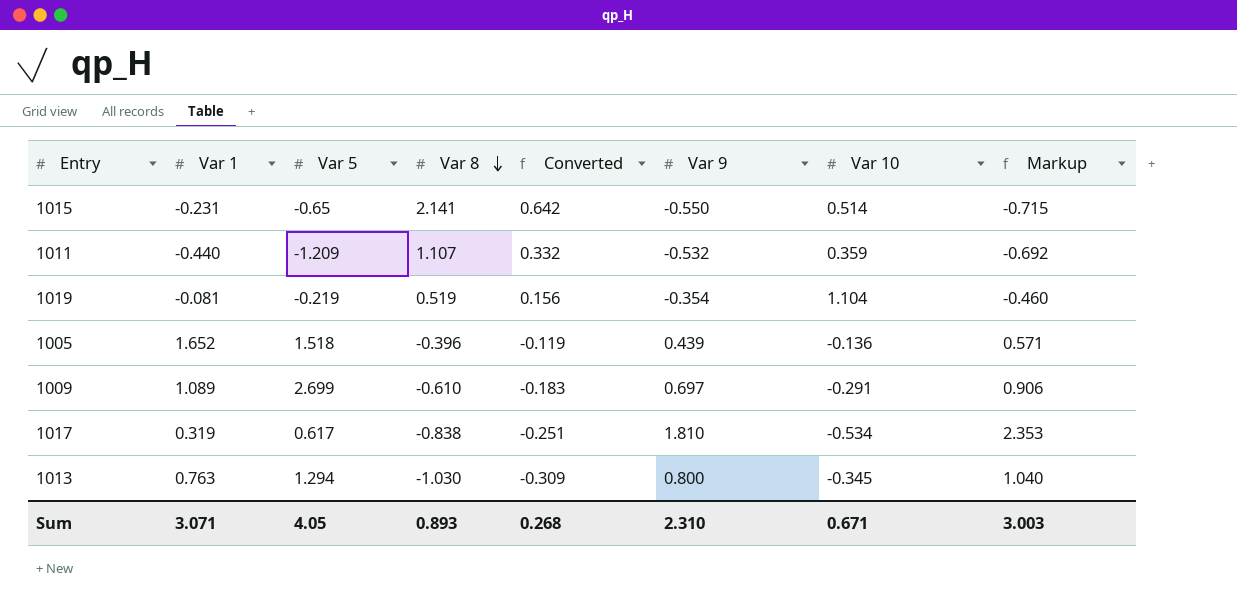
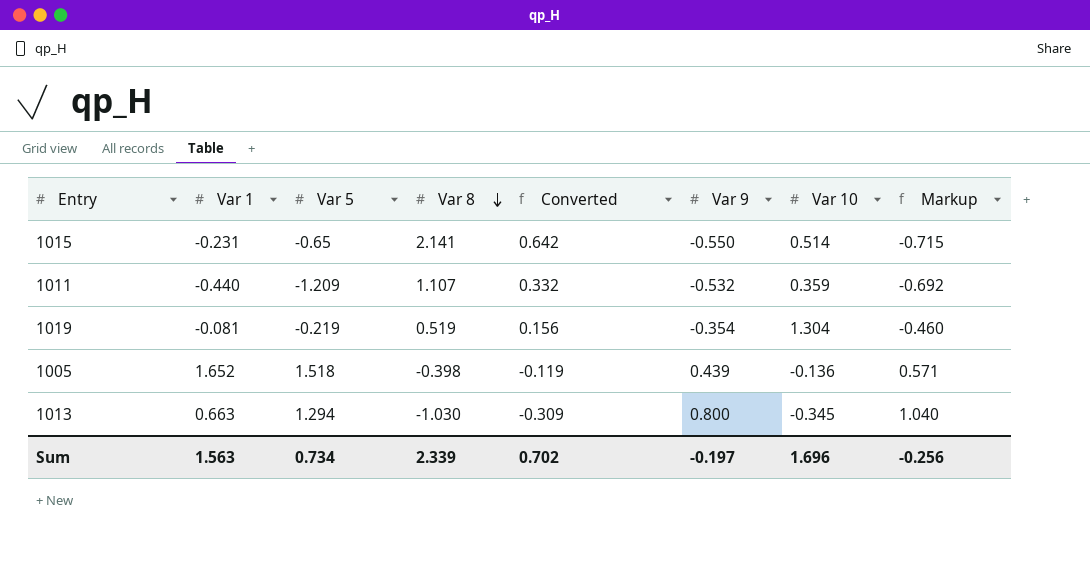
row 1009: 1.089 | 2.699 | -0.610 | -0.183 | 0.697 | -0.291 | 0.906 -> none
row 1017: 0.319 | 0.617 | -0.838 | -0.251 | 1.810 | -0.534 | 2.353 -> none
1019 | Var 10: 1.104 -> 1.304
1005 | Var 8: -0.396 -> -0.398
1013 | Var 1: 0.763 -> 0.663
Sum | Var 1: 3.071 -> 1.563
Sum | Var 5: 4.05 -> 0.734
Sum | Var 8: 0.893 -> 2.339
Sum | Converted: 0.268 -> 0.702
Sum | Var 9: 2.310 -> -0.197
Sum | Var 10: 0.671 -> 1.696
Sum | Markup: 3.003 -> -0.256

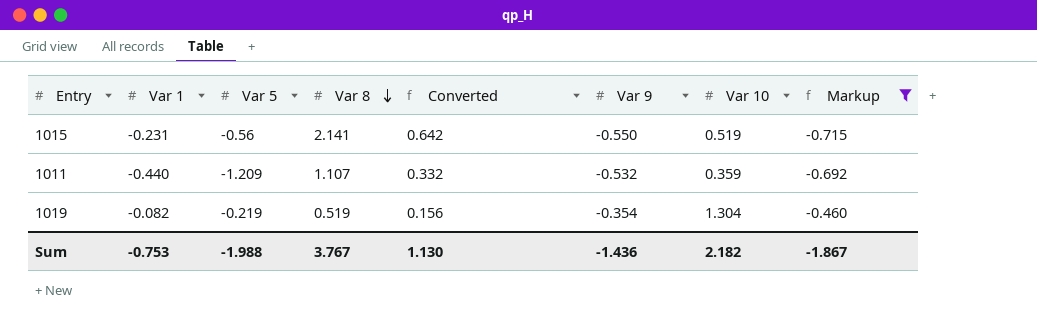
filter: none -> Markup <= -0.460
1015 | Var 5: -0.65 -> -0.56
1015 | Var 10: 0.514 -> 0.519
1019 | Var 1: -0.081 -> -0.082
Sum | Var 1: 1.563 -> -0.753
Sum | Var 5: 0.734 -> -1.988
Sum | Var 8: 2.339 -> 3.767
Sum | Converted: 0.702 -> 1.130
Sum | Var 9: -0.197 -> -1.436
Sum | Var 10: 1.696 -> 2.182
Sum | Markup: -0.256 -> -1.867

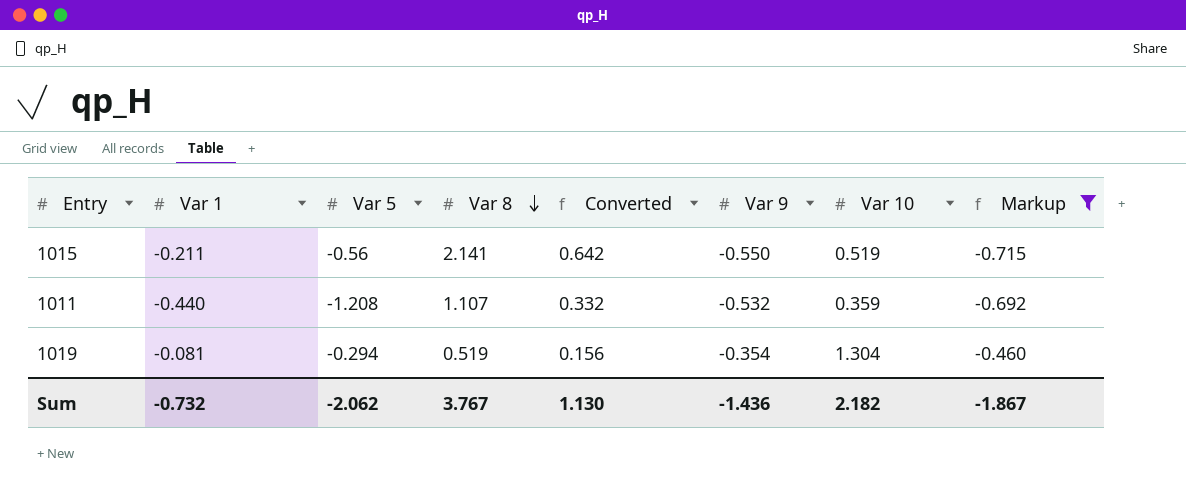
1015 | Var 1: -0.231 -> -0.211
1011 | Var 5: -1.209 -> -1.208
1019 | Var 1: -0.082 -> -0.081
1019 | Var 5: -0.219 -> -0.294
Sum | Var 1: -0.753 -> -0.732
Sum | Var 5: -1.988 -> -2.062

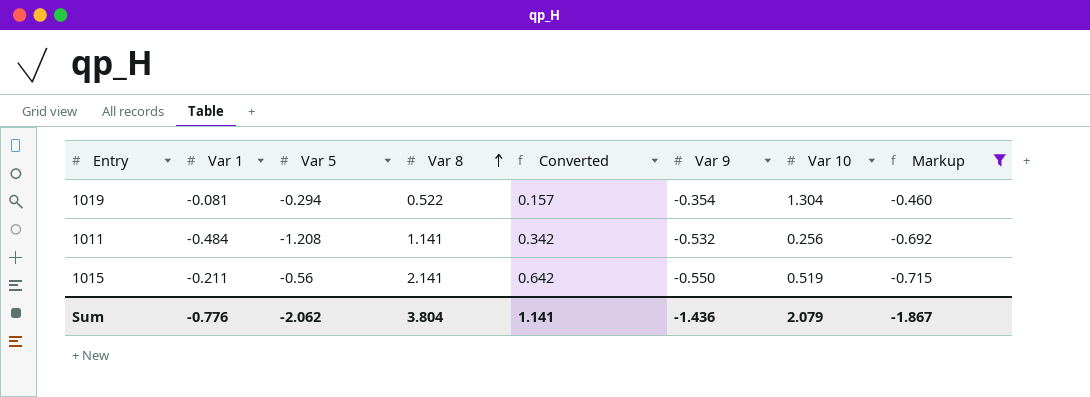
row order: Var 8 descending -> Var 8 ascending
1019 | Var 8: 0.519 -> 0.522
1019 | Converted: 0.156 -> 0.157
1011 | Var 1: -0.440 -> -0.484
1011 | Var 8: 1.107 -> 1.141
1011 | Converted: 0.332 -> 0.342
1011 | Var 10: 0.359 -> 0.256
Sum | Var 1: -0.732 -> -0.776
Sum | Var 8: 3.767 -> 3.804
Sum | Converted: 1.130 -> 1.141
Sum | Var 10: 2.182 -> 2.079

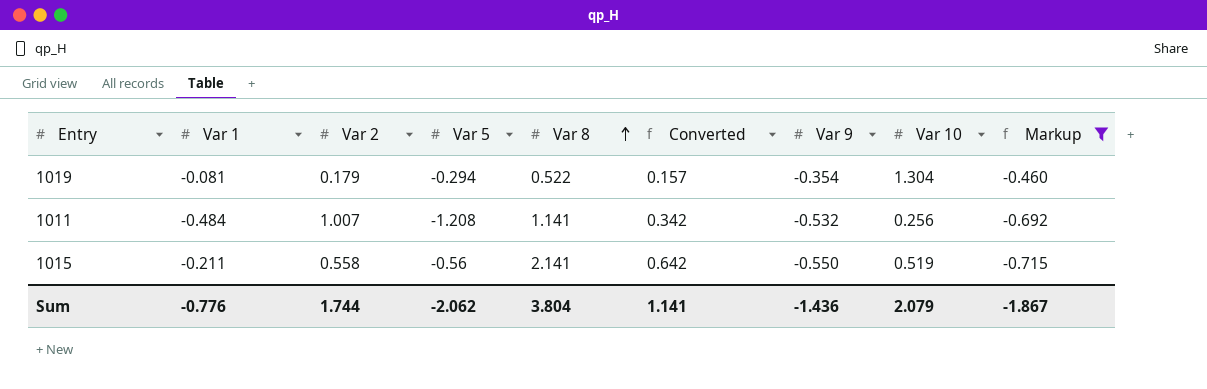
column Var 2 | position: none -> 3

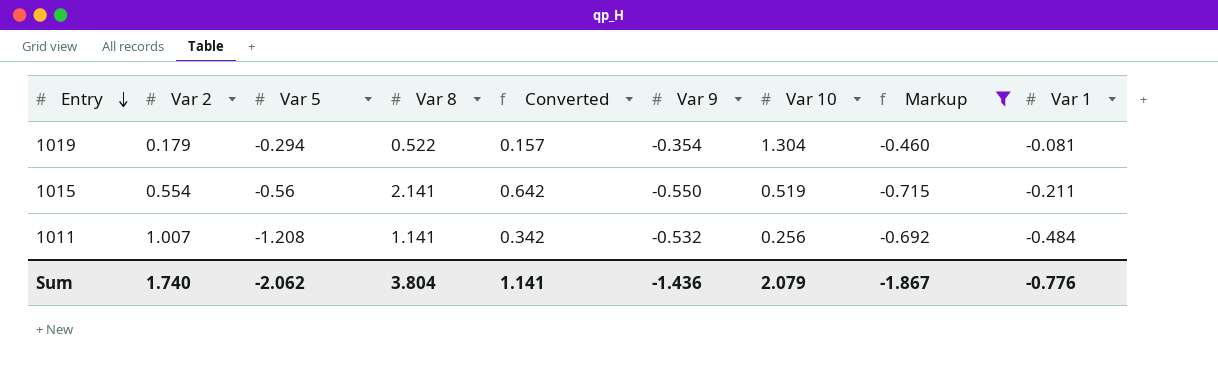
row order: Var 8 ascending -> Entry descending
column Var 1 | position: 2 -> 9
1015 | Var 2: 0.558 -> 0.554
Sum | Var 2: 1.744 -> 1.740

